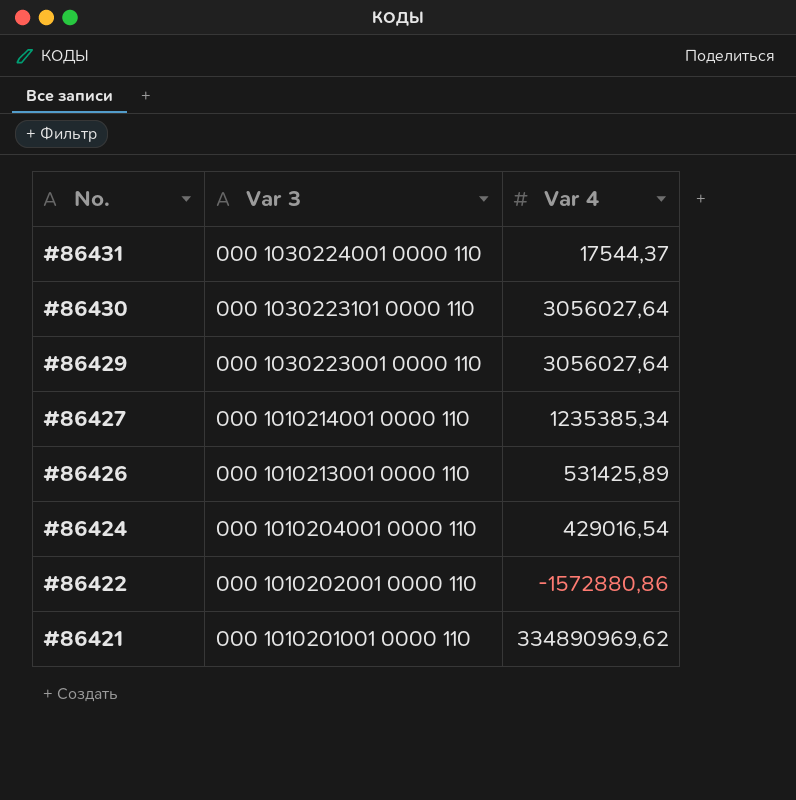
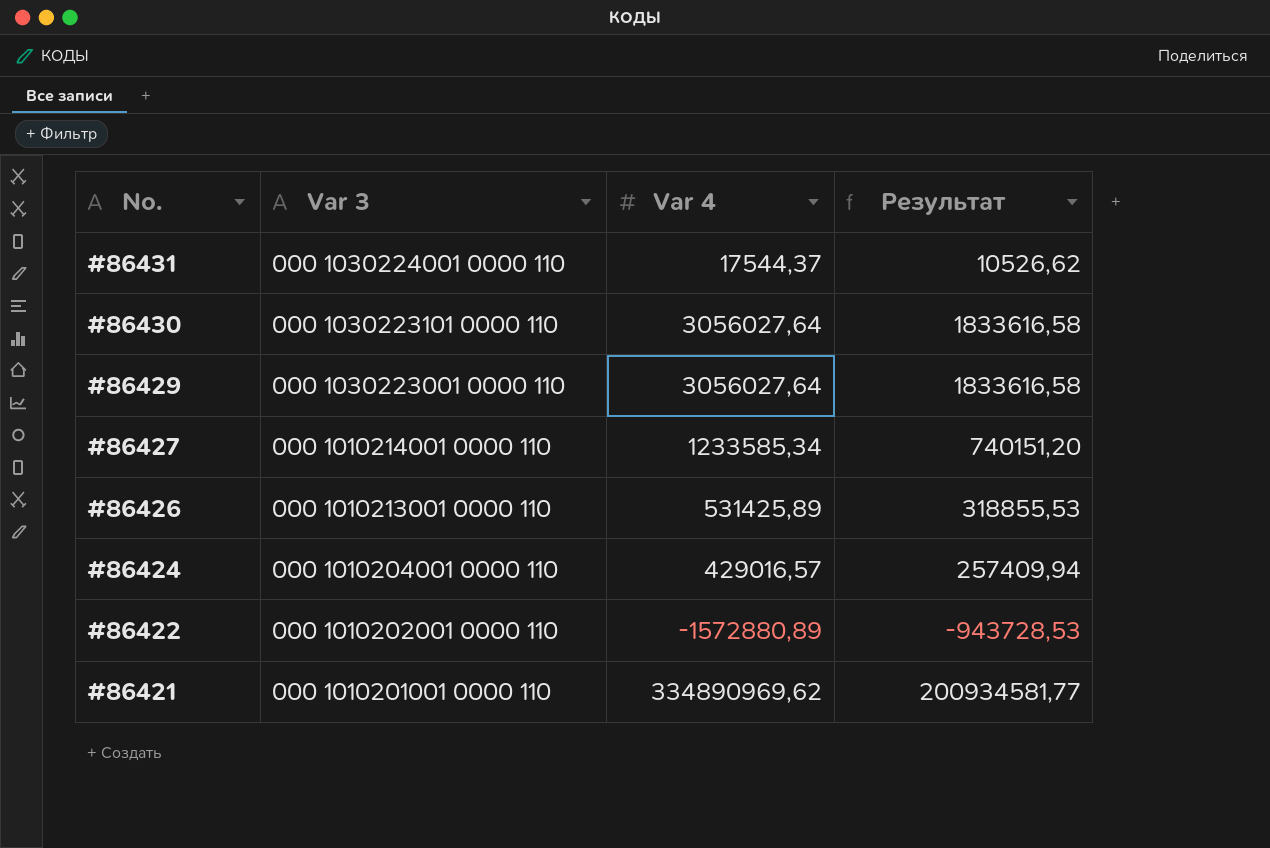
column Результат | formula: none -> [Var 4] * 0,6
#86427 | Var 4: 1235385,34 -> 1233585,34
#86424 | Var 4: 429016,54 -> 429016,57
#86422 | Var 4: -1572880,86 -> -1572880,89

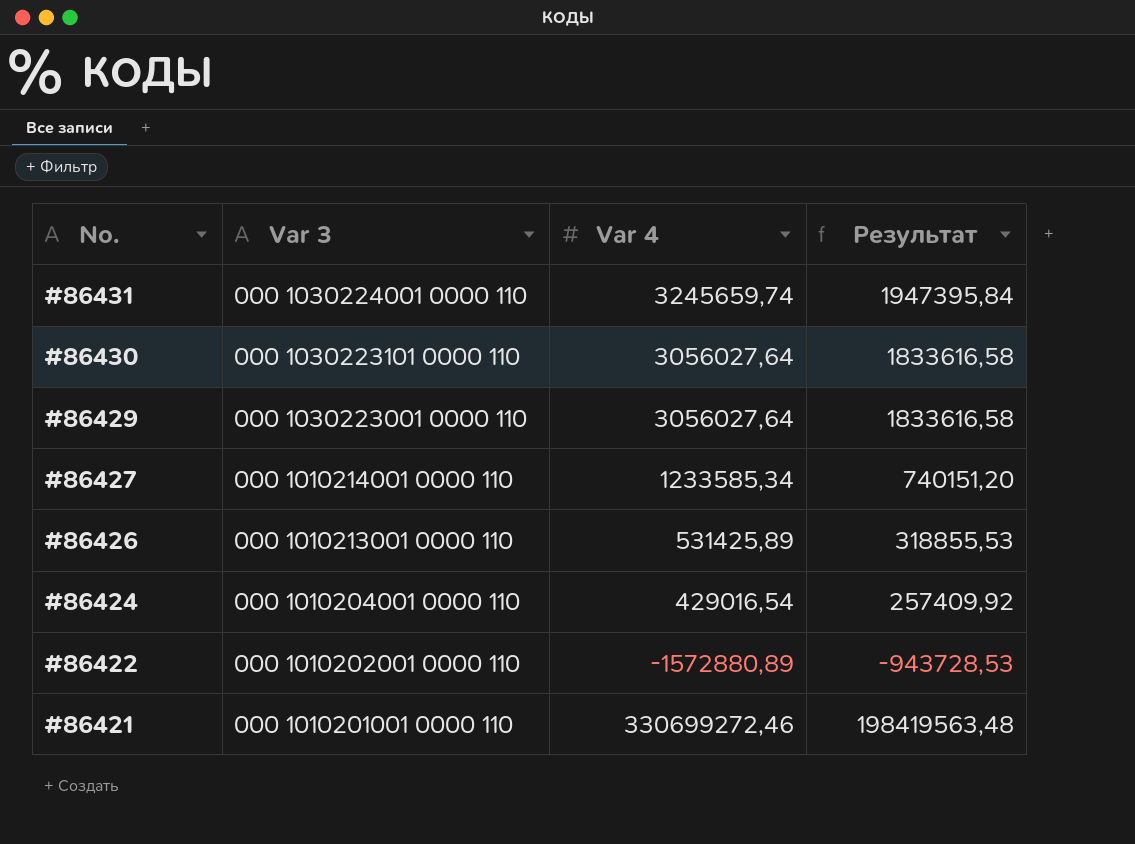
#86431 | Var 4: 17544,37 -> 3245659,74
#86431 | Результат: 10526,62 -> 1947395,84
#86424 | Var 4: 429016,57 -> 429016,54
#86424 | Результат: 257409,94 -> 257409,92
#86421 | Var 4: 334890969,62 -> 330699272,46
#86421 | Результат: 200934581,77 -> 198419563,48

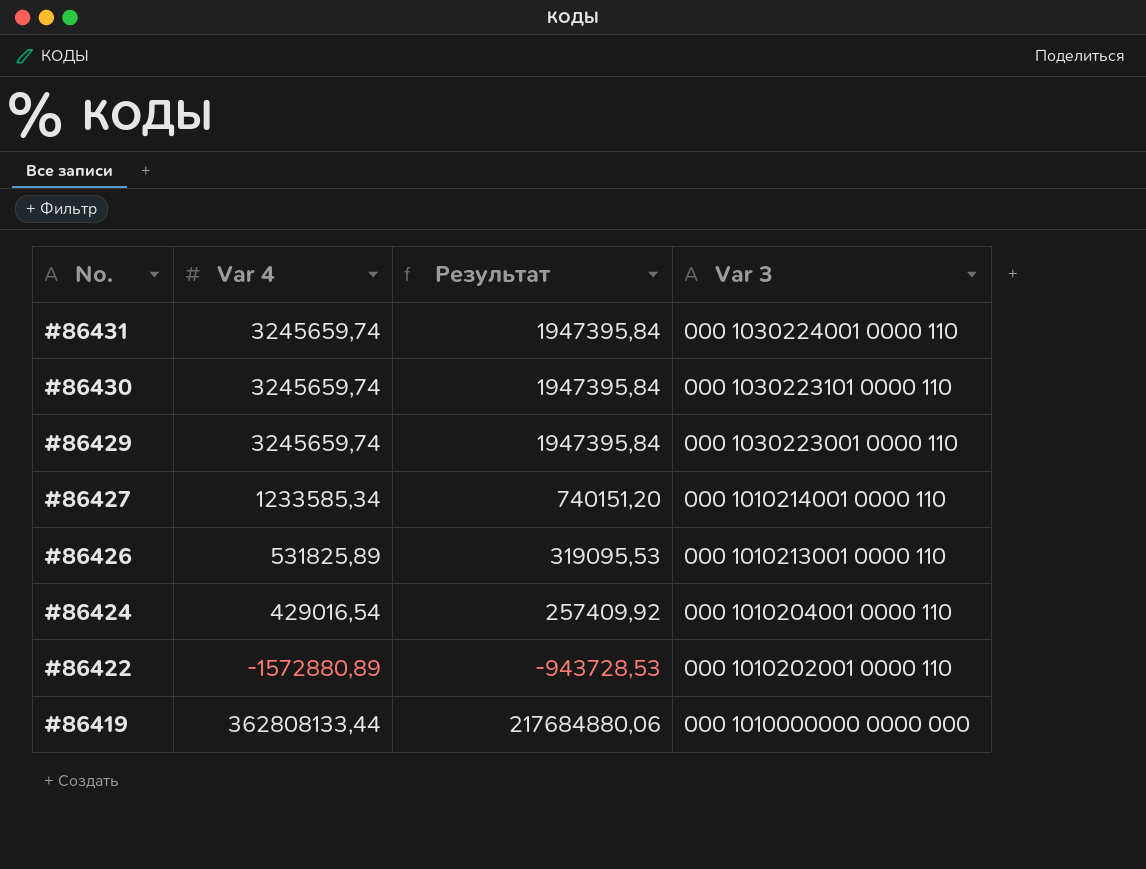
column Var 3 | position: 2 -> 4
row #86421: 000 1010201001 0000 110 | 330699272,46 | 198419563,48 -> none
#86430 | Var 4: 3056027,64 -> 3245659,74
#86430 | Результат: 1833616,58 -> 1947395,84
#86429 | Var 4: 3056027,64 -> 3245659,74
#86429 | Результат: 1833616,58 -> 1947395,84
#86426 | Var 4: 531425,89 -> 531825,89
#86426 | Результат: 318855,53 -> 319095,53
row #86419: none -> 362808133,44 | 217684880,06 | 000 1010000000 0000 000

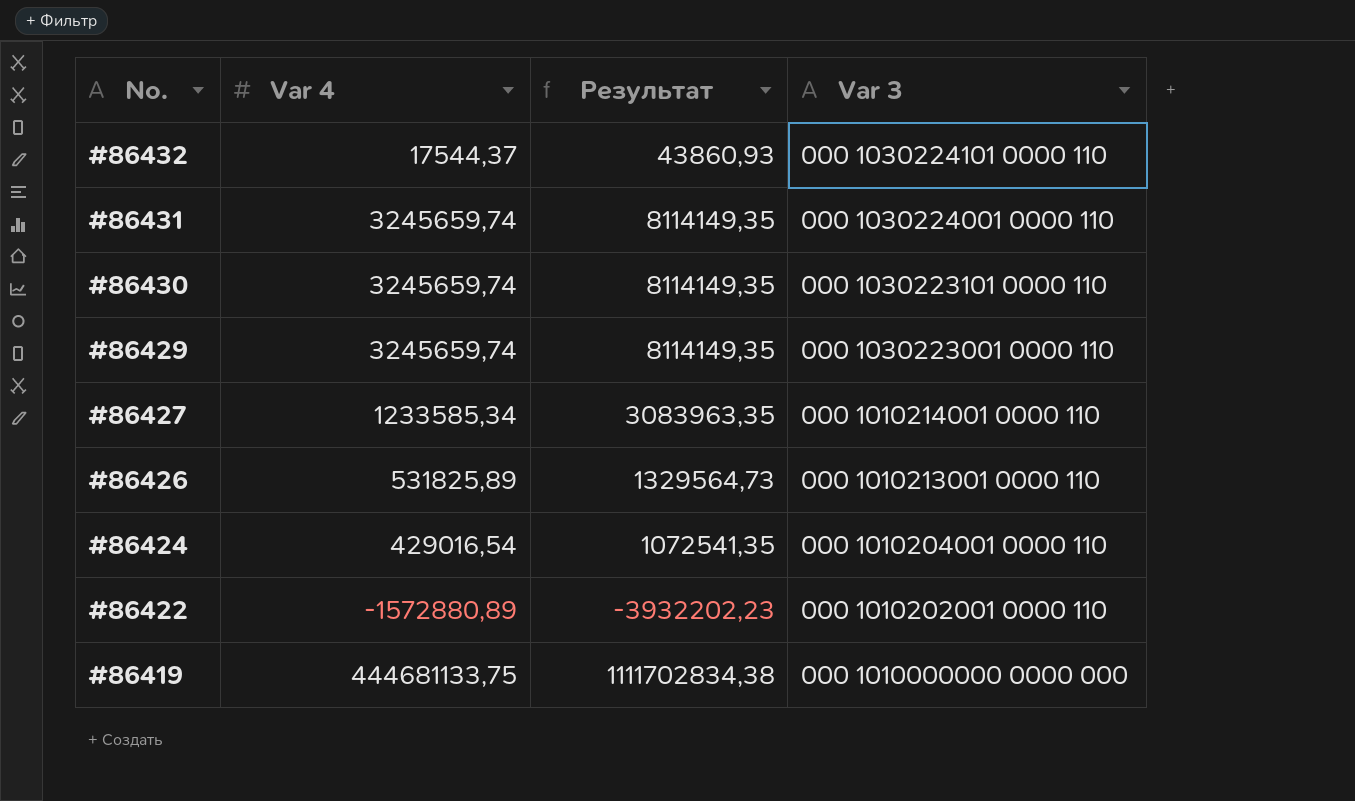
column Результат | formula: [Var 4] * 0,6 -> [Var 4] * 2,5
row #86432: none -> 17544,37 | 43860,93 | 000 1030224101 0000 110
#86419 | Var 4: 362808133,44 -> 444681133,75

